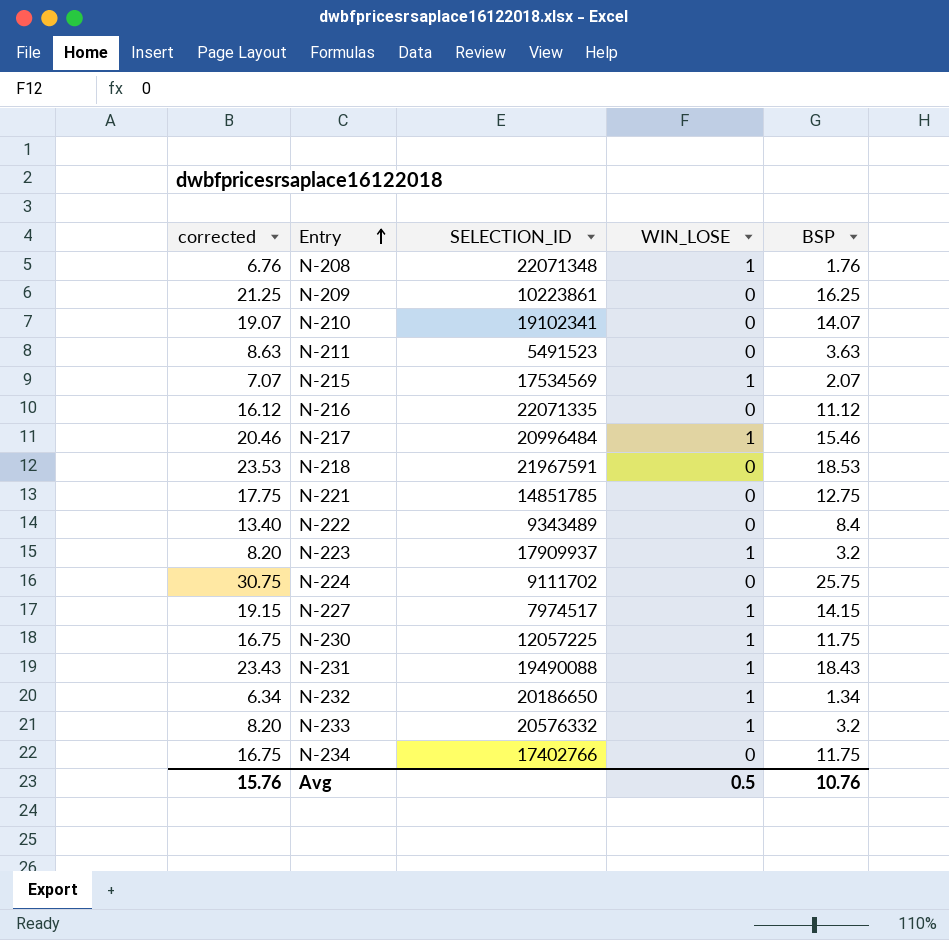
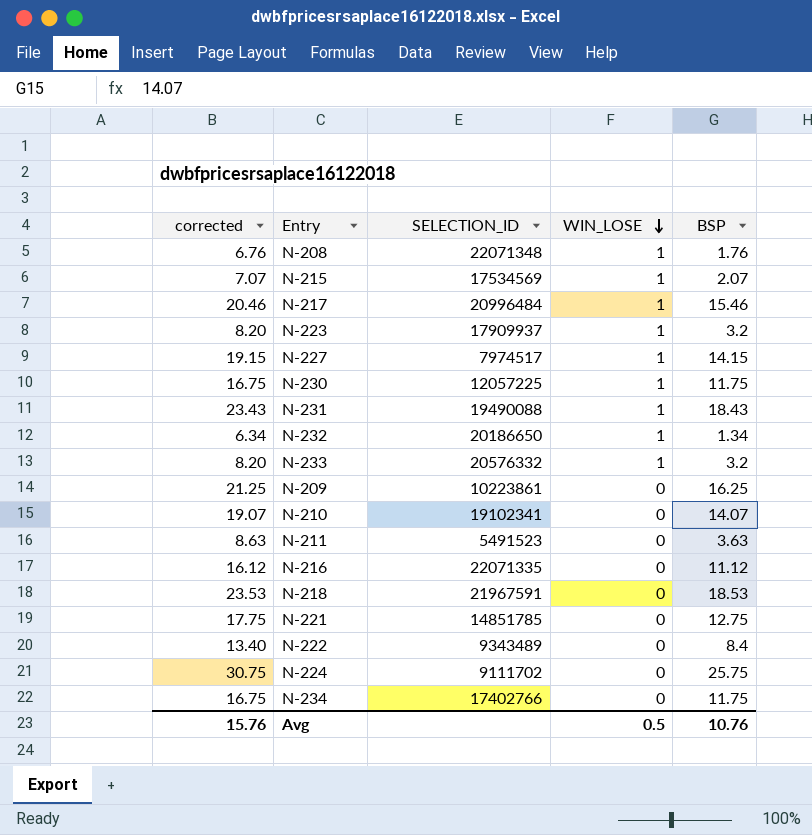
row order: Entry ascending -> WIN_LOSE descending

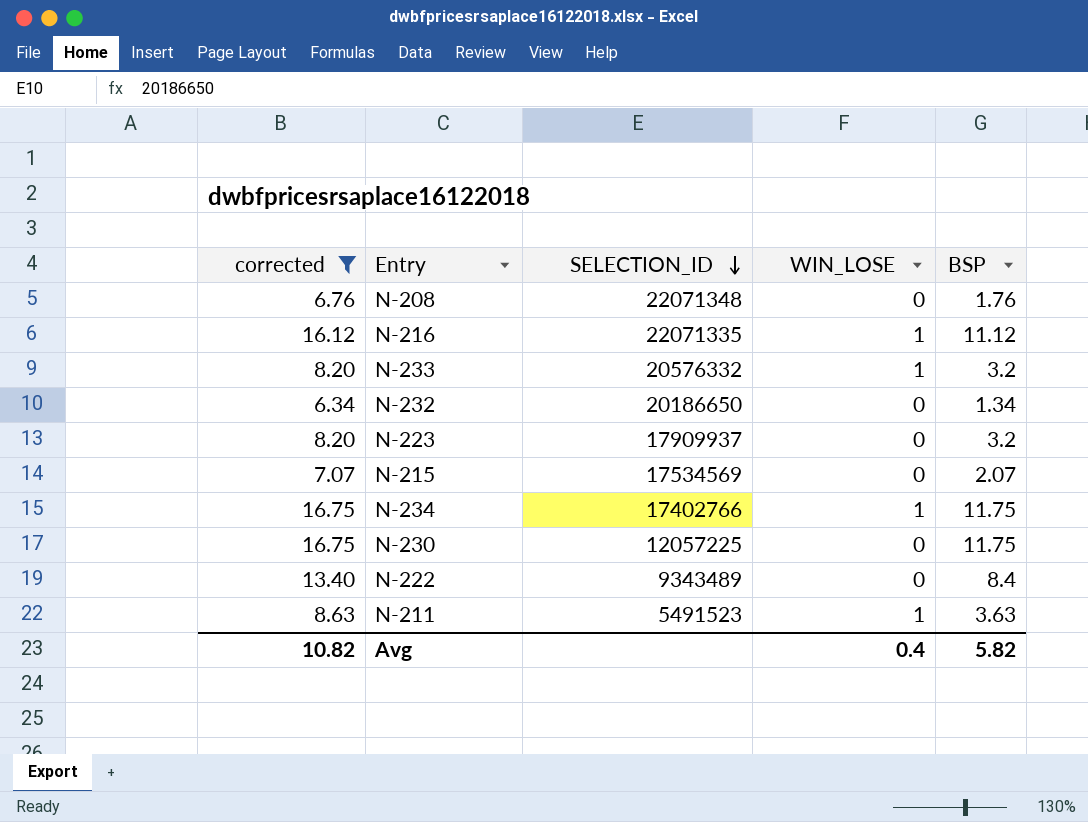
filter: none -> corrected <= 16.75
row order: WIN_LOSE descending -> SELECTION_ID descending
N-208 | WIN_LOSE: 1 -> 0
N-216 | WIN_LOSE: 0 -> 1
N-232 | WIN_LOSE: 1 -> 0
N-223 | WIN_LOSE: 1 -> 0
N-215 | WIN_LOSE: 1 -> 0
N-234 | WIN_LOSE: 0 -> 1
N-230 | WIN_LOSE: 1 -> 0
N-211 | WIN_LOSE: 0 -> 1
Avg | corrected: 15.76 -> 10.82
Avg | WIN_LOSE: 0.5 -> 0.4
Avg | BSP: 10.76 -> 5.82

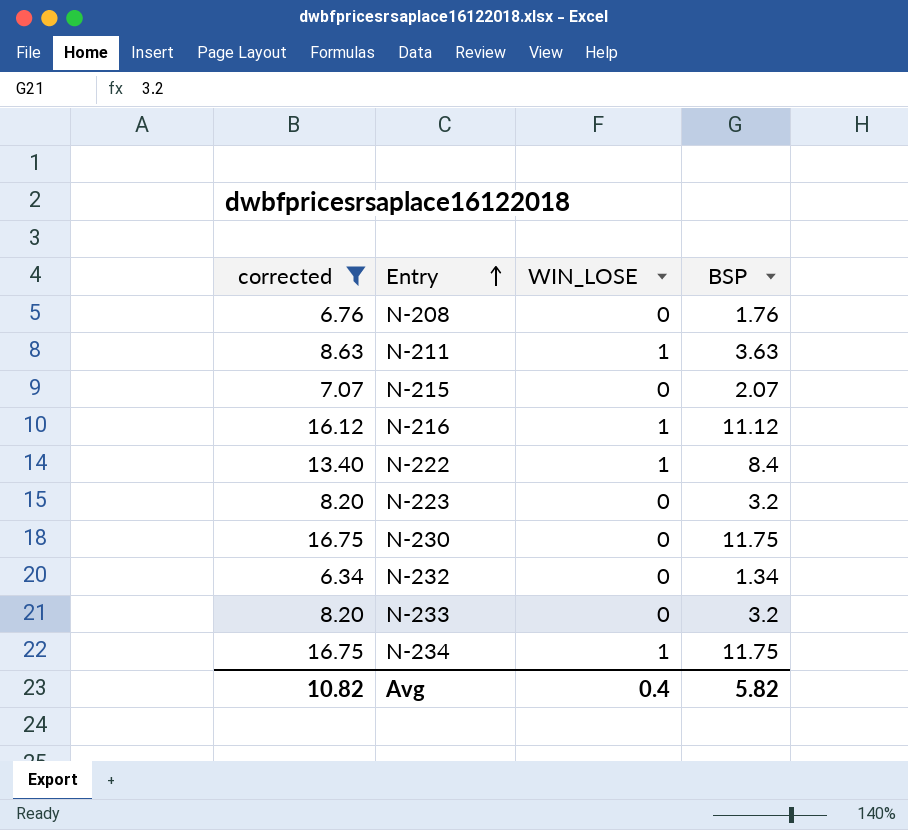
row order: SELECTION_ID descending -> Entry ascending
column SELECTION_ID | position: 3 -> none
N-222 | WIN_LOSE: 0 -> 1
N-233 | WIN_LOSE: 1 -> 0

